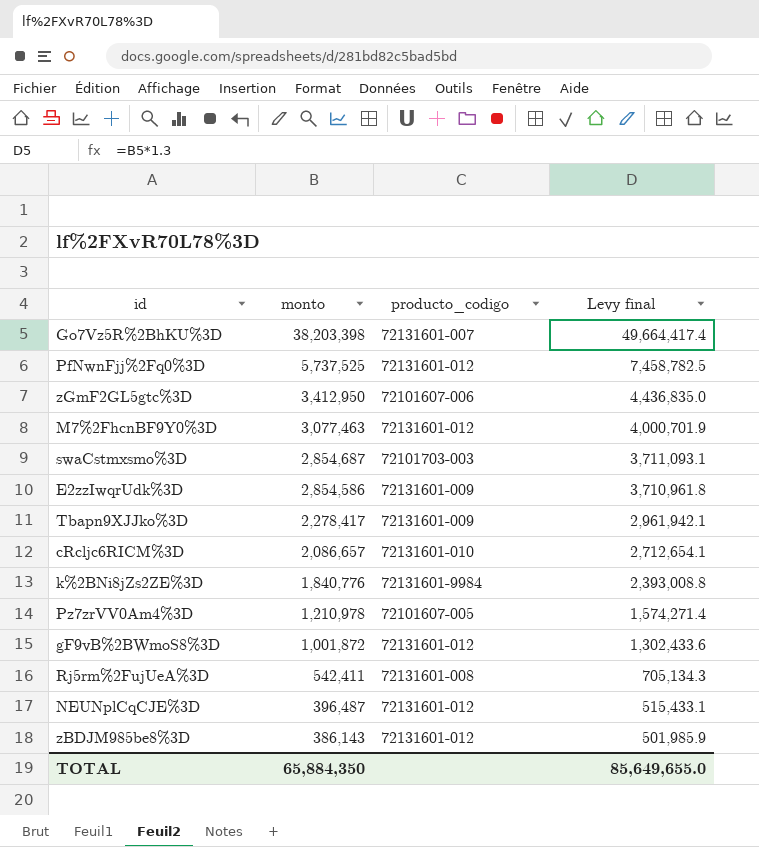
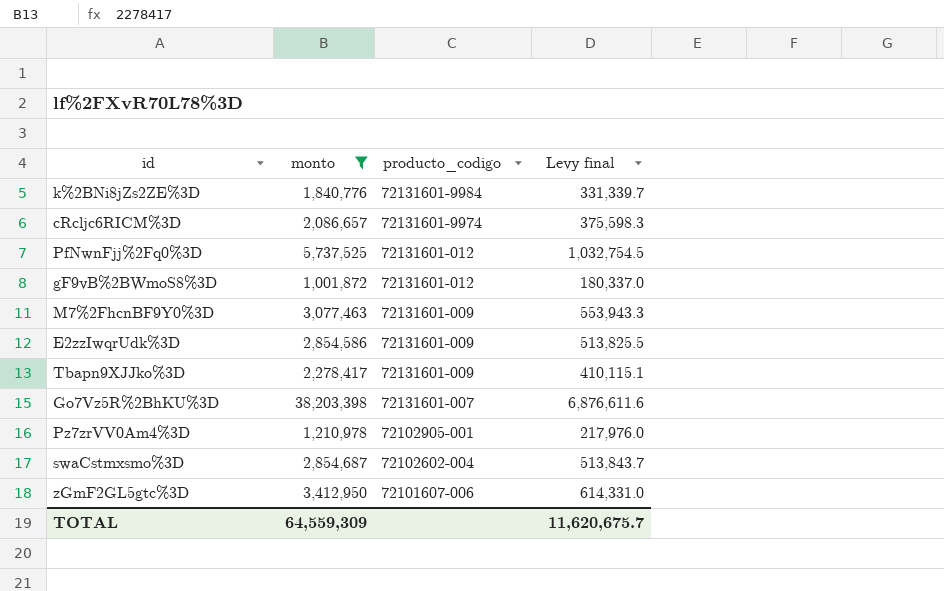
filter: none -> monto >= 1,001,872
row order: monto descending -> producto_codigo descending
column Levy final | formula: [monto] * 1.3 -> [monto] * 0.18
cRcljc6RICM%3D | producto_codigo: 72131601-010 -> 72131601-9974
M7%2FhcnBF9Y0%3D | producto_codigo: 72131601-012 -> 72131601-009
Pz7zrVV0Am4%3D | producto_codigo: 72101607-005 -> 72102905-001
swaCstmxsmo%3D | producto_codigo: 72101703-003 -> 72102602-004
TOTAL | monto: 65,884,350 -> 64,559,309
TOTAL | Levy final: 85,649,655.0 -> 11,620,675.7

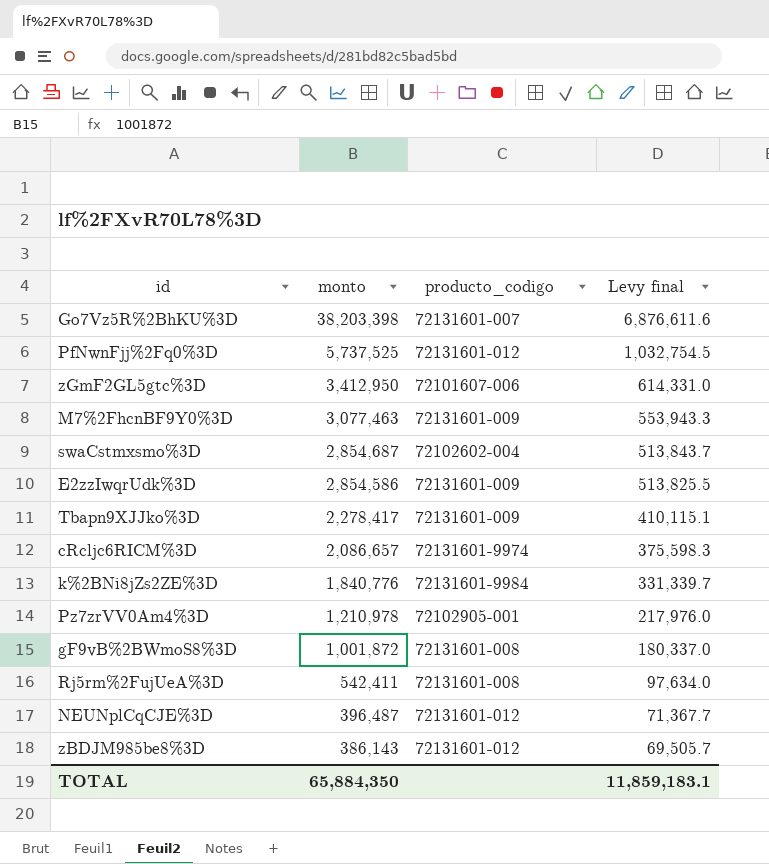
filter: monto >= 1,001,872 -> none
row order: producto_codigo descending -> monto descending
gF9vB%2BWmoS8%3D | producto_codigo: 72131601-012 -> 72131601-008
TOTAL | monto: 64,559,309 -> 65,884,350
TOTAL | Levy final: 11,620,675.7 -> 11,859,183.1

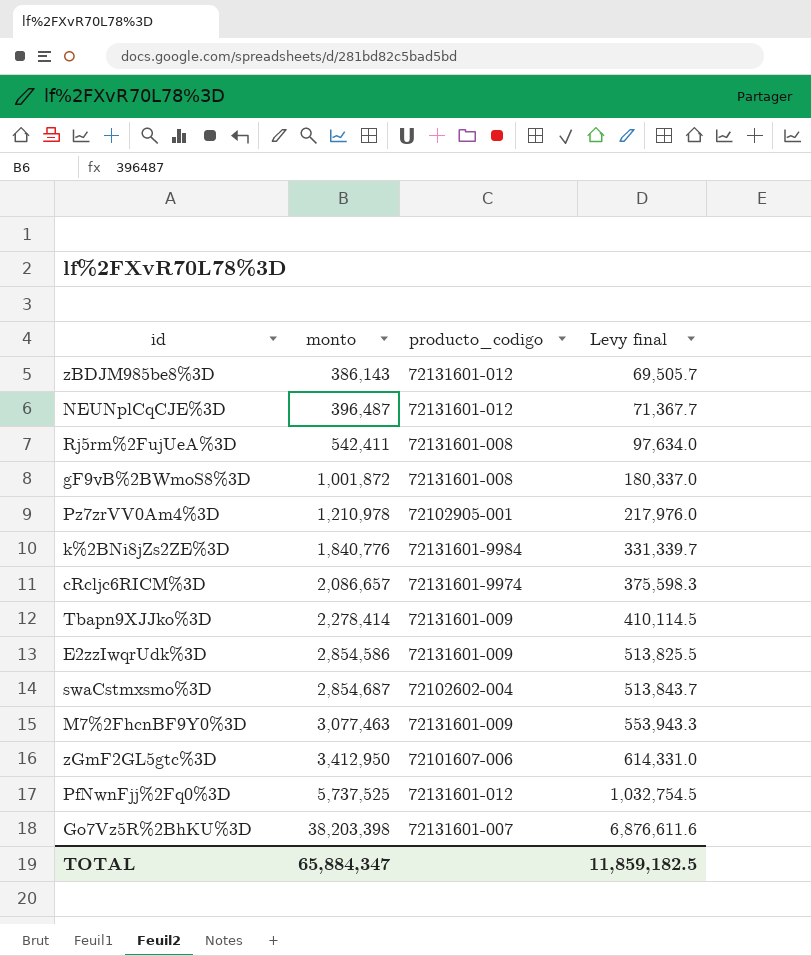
row order: monto descending -> monto ascending
Tbapn9XJJko%3D | monto: 2,278,417 -> 2,278,414
Tbapn9XJJko%3D | Levy final: 410,115.1 -> 410,114.5
TOTAL | monto: 65,884,350 -> 65,884,347
TOTAL | Levy final: 11,859,183.1 -> 11,859,182.5

